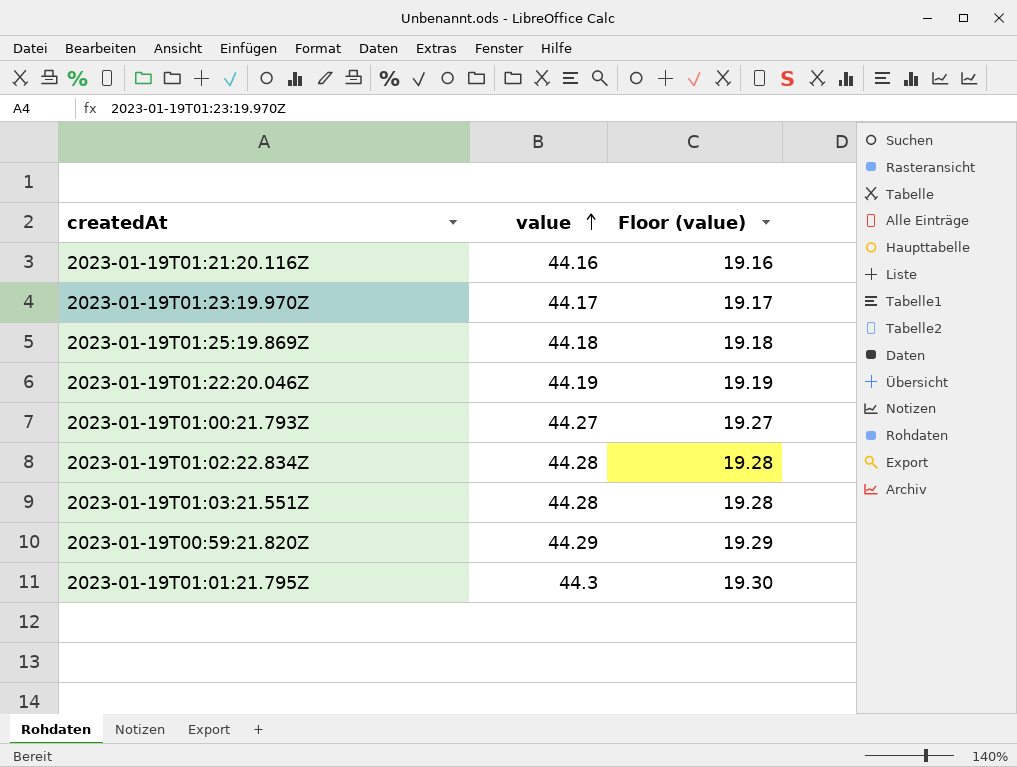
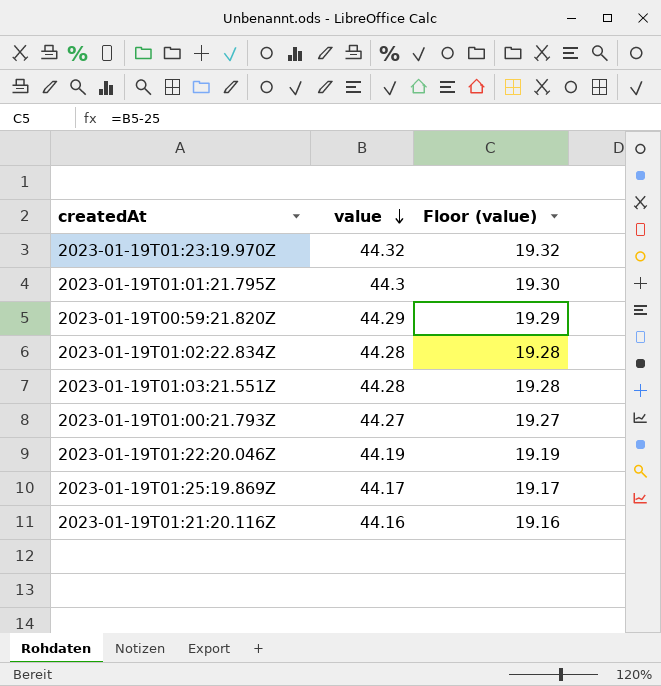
row order: value ascending -> value descending
2023-01-19T01:23:19.970Z | value: 44.17 -> 44.32
2023-01-19T01:23:19.970Z | Floor (value): 19.17 -> 19.32
2023-01-19T01:25:19.869Z | value: 44.18 -> 44.17
2023-01-19T01:25:19.869Z | Floor (value): 19.18 -> 19.17

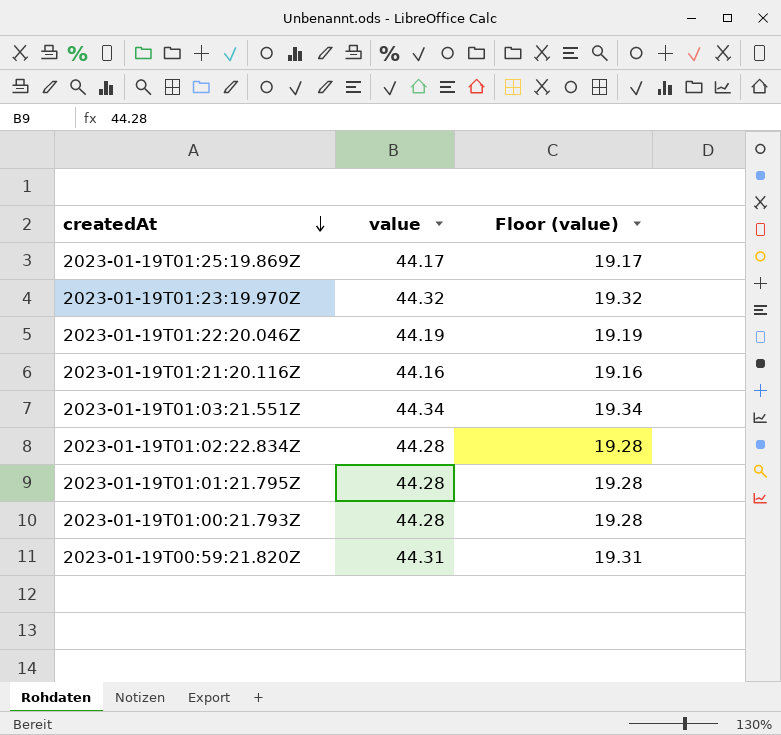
row order: value descending -> createdAt descending
2023-01-19T01:03:21.551Z | value: 44.28 -> 44.34
2023-01-19T01:03:21.551Z | Floor (value): 19.28 -> 19.34
2023-01-19T01:01:21.795Z | value: 44.3 -> 44.28
2023-01-19T01:01:21.795Z | Floor (value): 19.30 -> 19.28
2023-01-19T01:00:21.793Z | value: 44.27 -> 44.28
2023-01-19T01:00:21.793Z | Floor (value): 19.27 -> 19.28
2023-01-19T00:59:21.820Z | value: 44.29 -> 44.31
2023-01-19T00:59:21.820Z | Floor (value): 19.29 -> 19.31

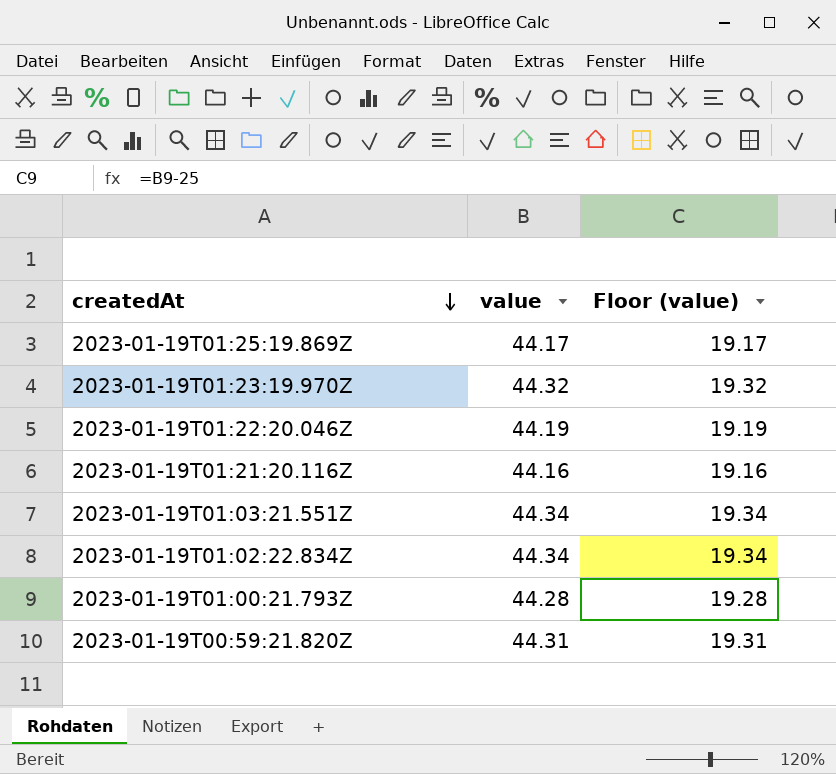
row 2023-01-19T01:01:21.795Z: 44.28 | 19.28 -> none
2023-01-19T01:02:22.834Z | value: 44.28 -> 44.34
2023-01-19T01:02:22.834Z | Floor (value): 19.28 -> 19.34

